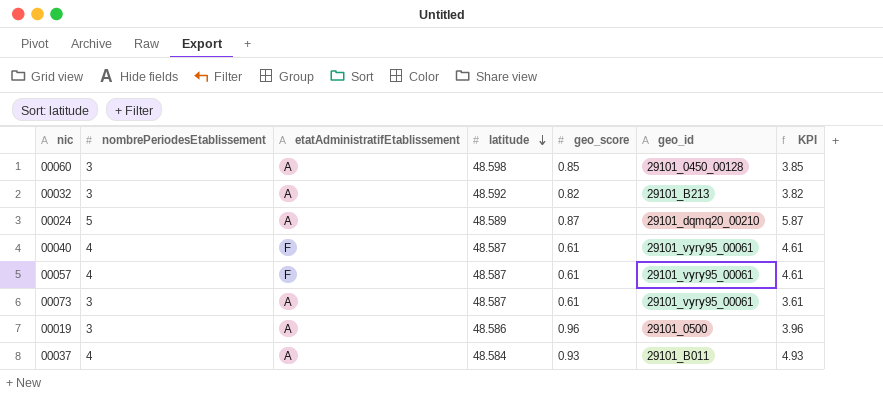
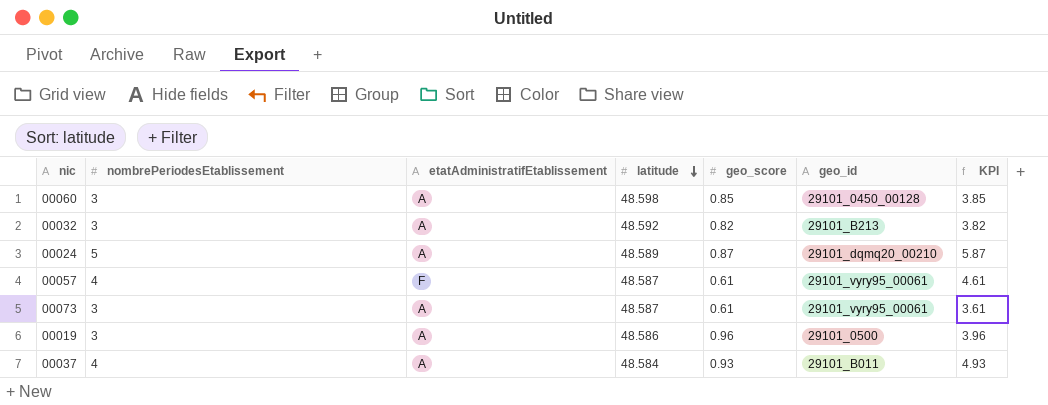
row 00040: 4 | F | 48.587 | 0.61 | 29101_vyry95_00061 | 4.61 -> none

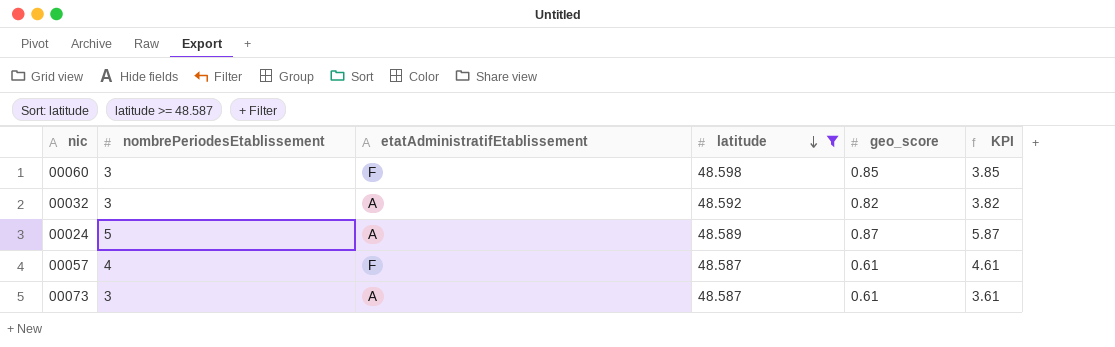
filter: none -> latitude >= 48.587
column geo_id | position: 6 -> none
00060 | etatAdministratifEtablissement: A -> F

